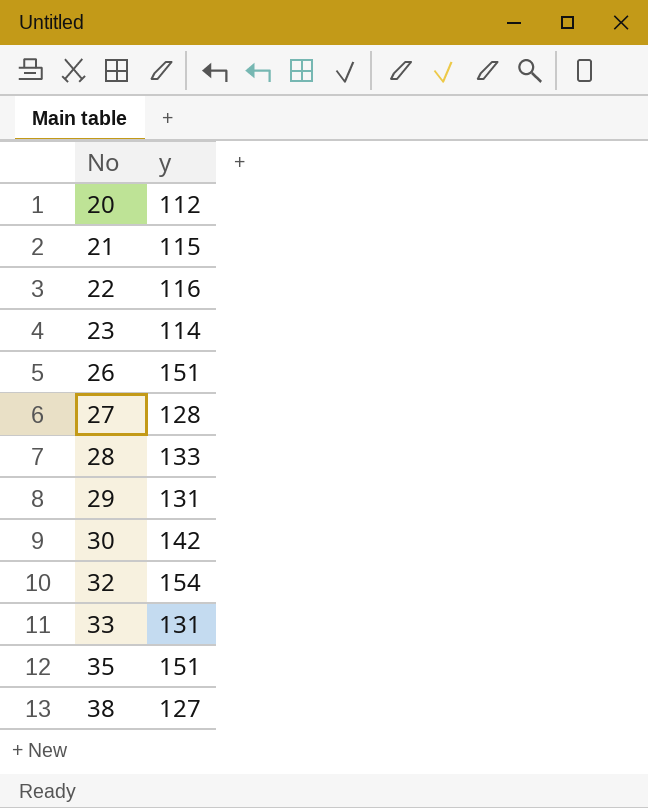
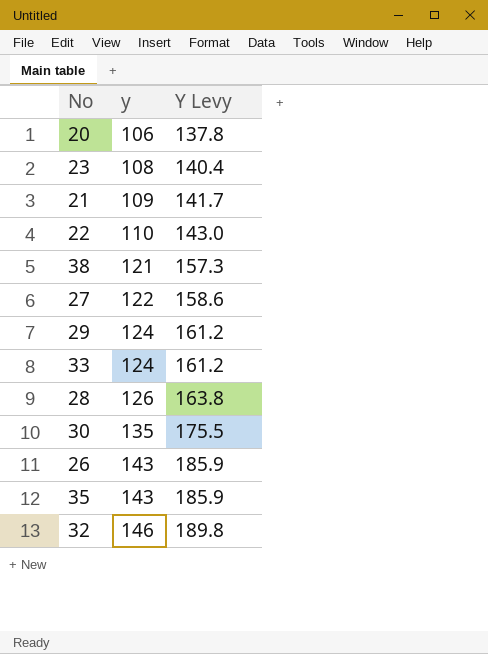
row order: No ascending -> y ascending
column Y Levy | formula: none -> [y] * 1.3
20 | y: 112 -> 106
23 | y: 114 -> 108
21 | y: 115 -> 109
22 | y: 116 -> 110
38 | y: 127 -> 121
27 | y: 128 -> 122
29 | y: 131 -> 124
33 | y: 131 -> 124
28 | y: 133 -> 126
30 | y: 142 -> 135
26 | y: 151 -> 143
35 | y: 151 -> 143
32 | y: 154 -> 146

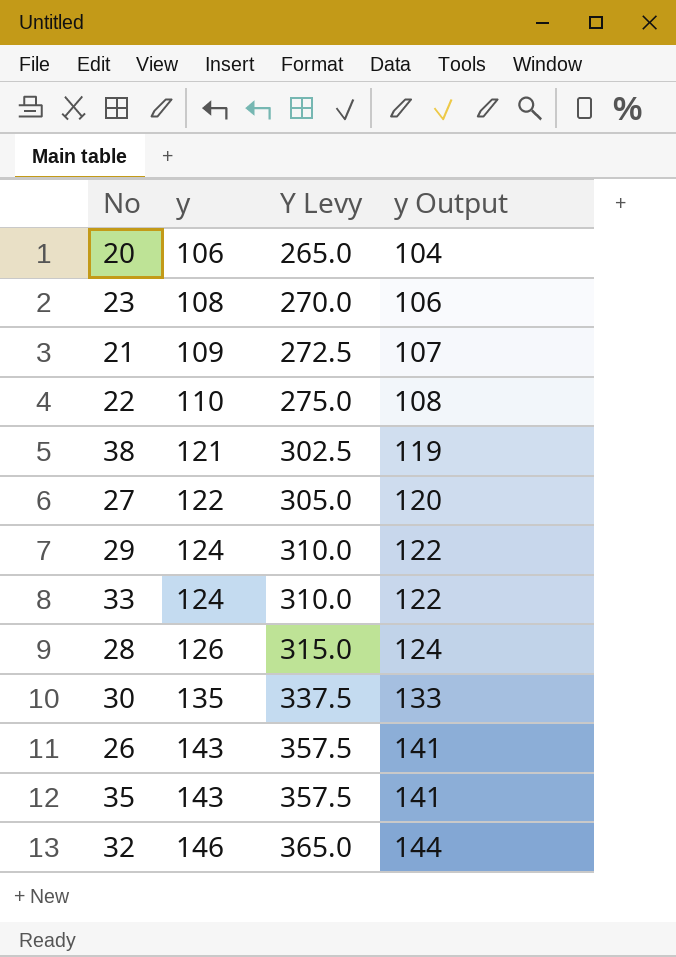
column Y Levy | formula: [y] * 1.3 -> [y] * 2.5
column y Output | formula: none -> [y] - 2

